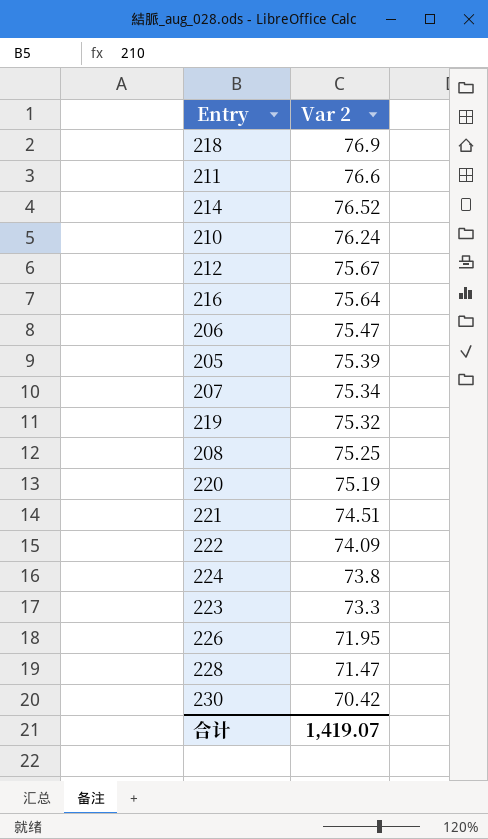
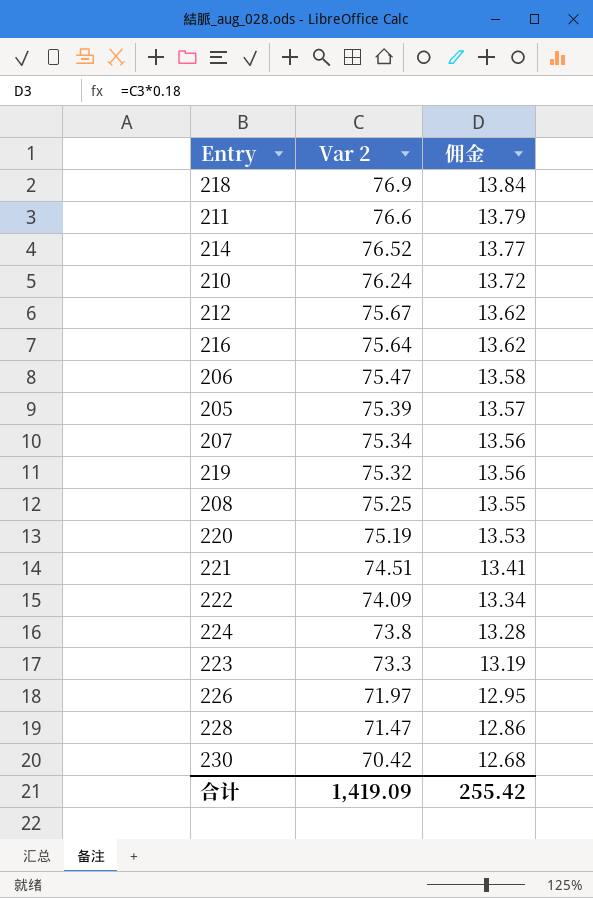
column 佣金 | formula: none -> [Var 2] * 0.18
226 | Var 2: 71.95 -> 71.97
合计 | Var 2: 1,419.07 -> 1,419.09

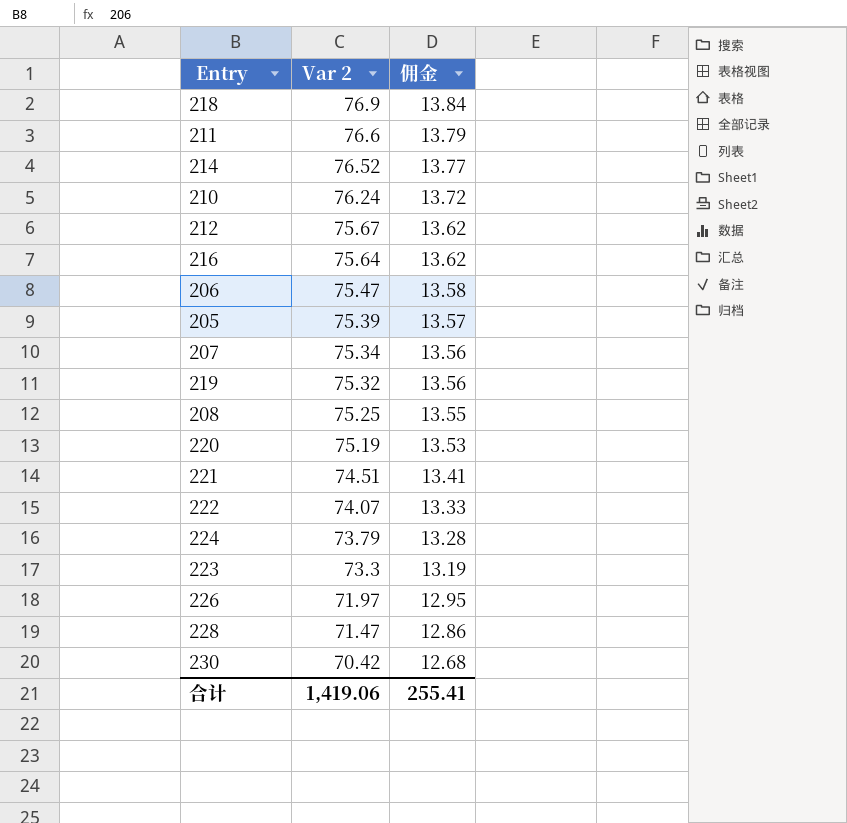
222 | Var 2: 74.09 -> 74.07
222 | 佣金: 13.34 -> 13.33
224 | Var 2: 73.8 -> 73.79
合计 | Var 2: 1,419.09 -> 1,419.06
合计 | 佣金: 255.42 -> 255.41

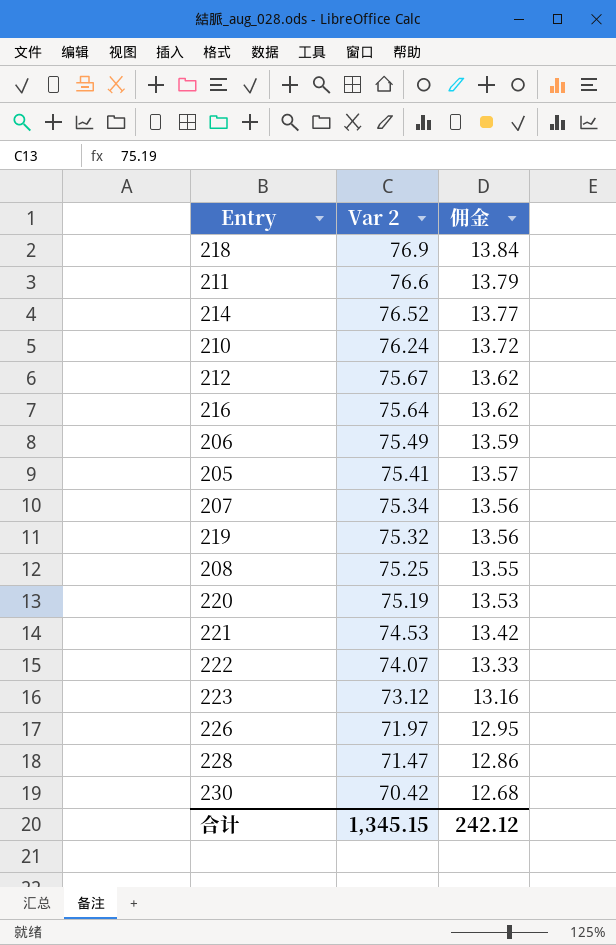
row 224: 73.79 | 13.28 -> none
206 | Var 2: 75.47 -> 75.49
206 | 佣金: 13.58 -> 13.59
205 | Var 2: 75.39 -> 75.41
221 | Var 2: 74.51 -> 74.53
221 | 佣金: 13.41 -> 13.42
223 | Var 2: 73.3 -> 73.12
223 | 佣金: 13.19 -> 13.16
合计 | Var 2: 1,419.06 -> 1,345.15
合计 | 佣金: 255.41 -> 242.12

